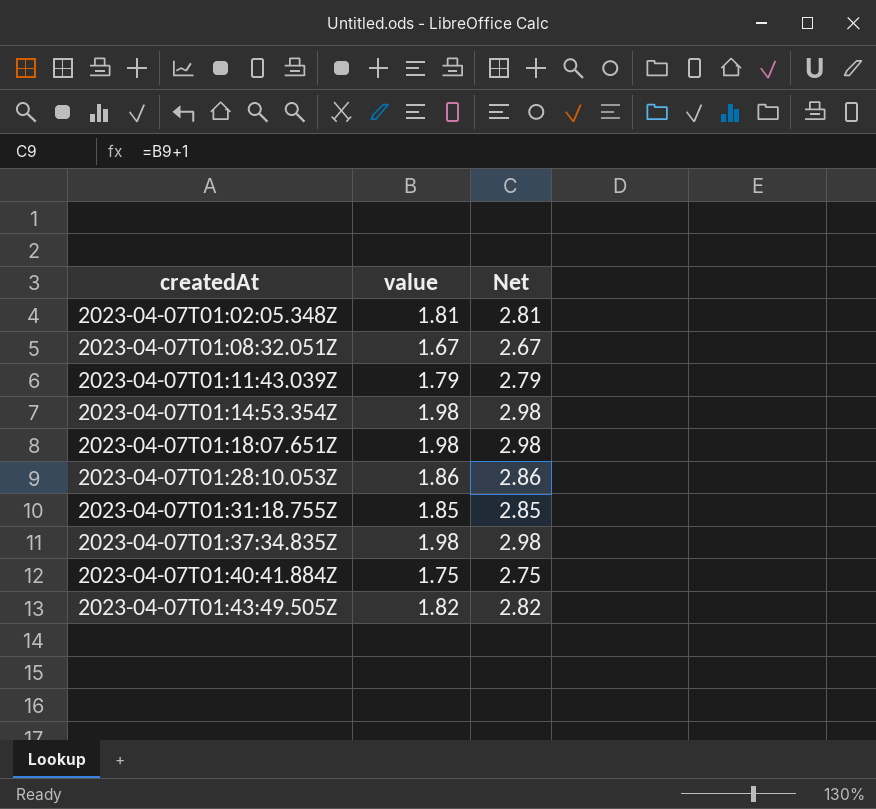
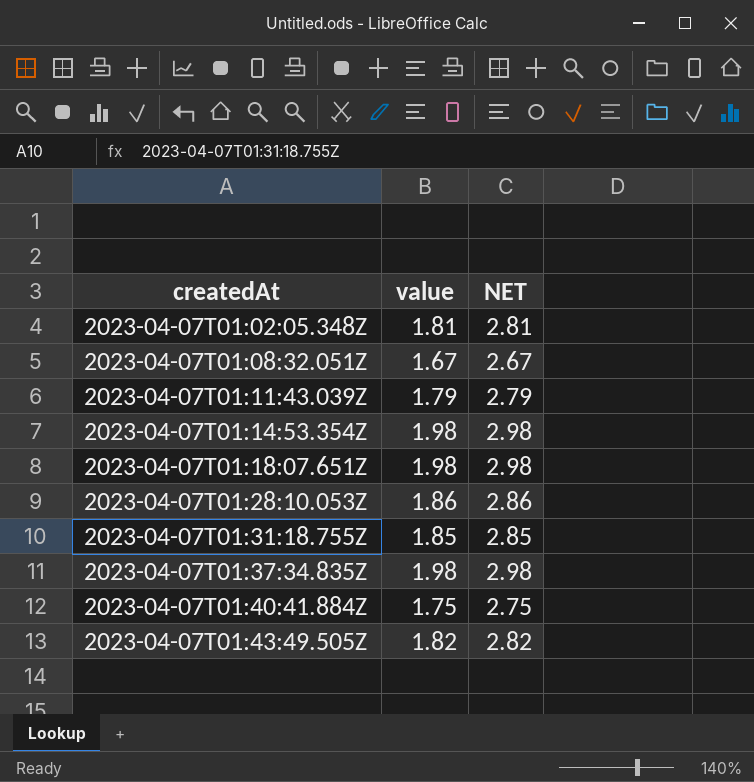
column name: Net -> NET

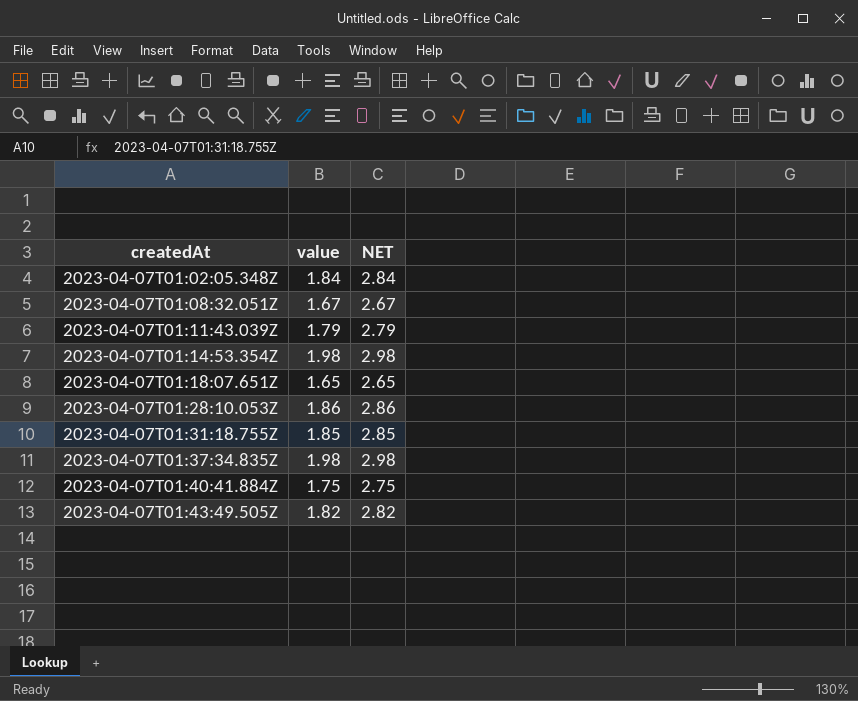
2023-04-07T01:02:05.348Z | value: 1.81 -> 1.84
2023-04-07T01:02:05.348Z | NET: 2.81 -> 2.84
2023-04-07T01:18:07.651Z | value: 1.98 -> 1.65
2023-04-07T01:18:07.651Z | NET: 2.98 -> 2.65

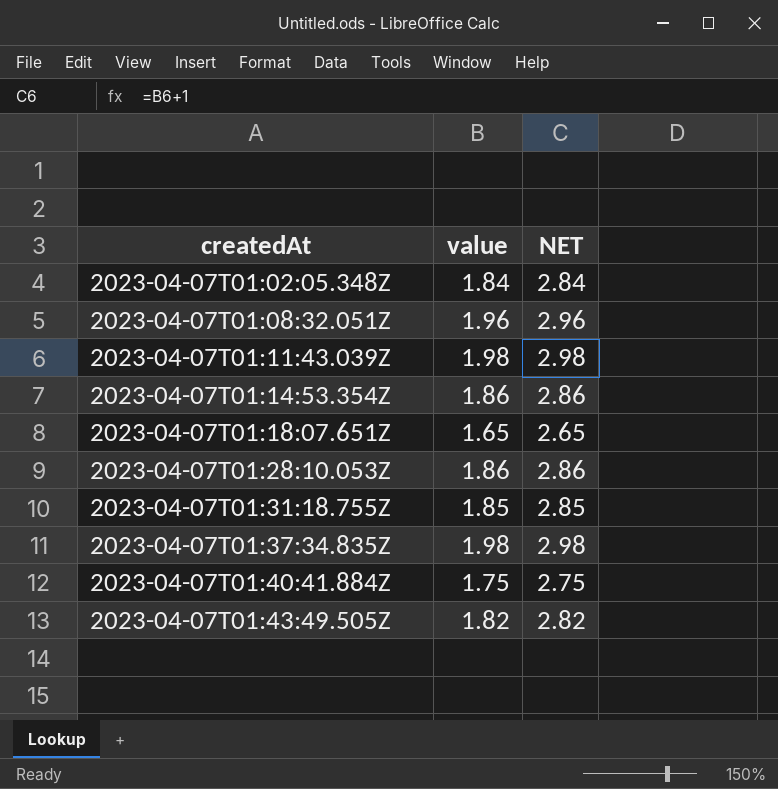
2023-04-07T01:08:32.051Z | value: 1.67 -> 1.96
2023-04-07T01:08:32.051Z | NET: 2.67 -> 2.96
2023-04-07T01:11:43.039Z | value: 1.79 -> 1.98
2023-04-07T01:11:43.039Z | NET: 2.79 -> 2.98
2023-04-07T01:14:53.354Z | value: 1.98 -> 1.86
2023-04-07T01:14:53.354Z | NET: 2.98 -> 2.86

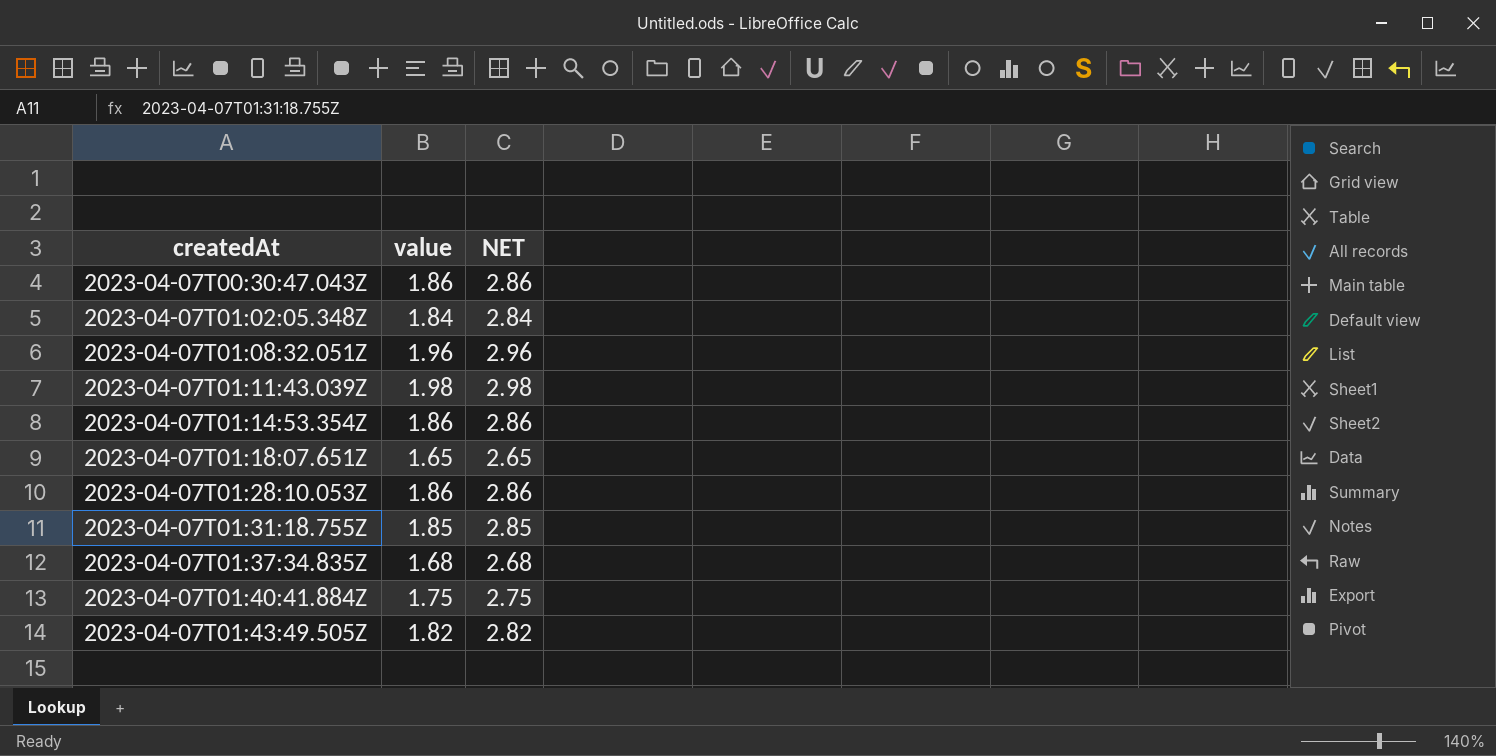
row 2023-04-07T00:30:47.043Z: none -> 1.86 | 2.86
2023-04-07T01:37:34.835Z | value: 1.98 -> 1.68
2023-04-07T01:37:34.835Z | NET: 2.98 -> 2.68

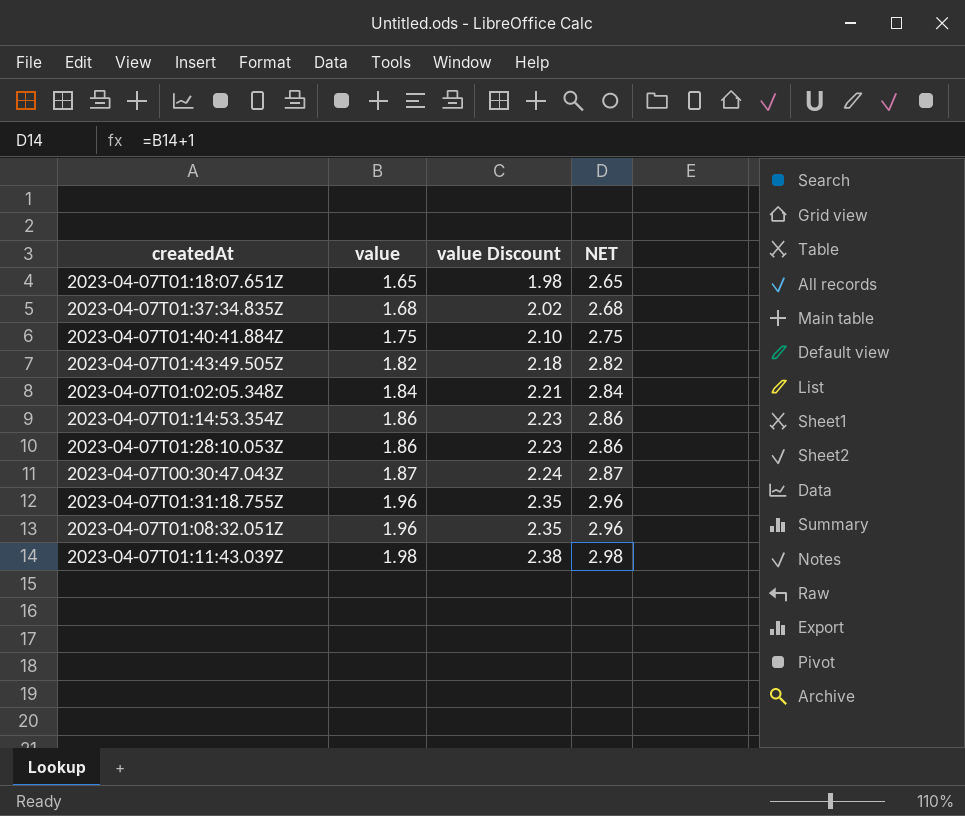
row order: createdAt ascending -> value ascending
column value Discount | formula: none -> [value] * 1.2
2023-04-07T00:30:47.043Z | value: 1.86 -> 1.87
2023-04-07T00:30:47.043Z | NET: 2.86 -> 2.87
2023-04-07T01:31:18.755Z | value: 1.85 -> 1.96
2023-04-07T01:31:18.755Z | NET: 2.85 -> 2.96

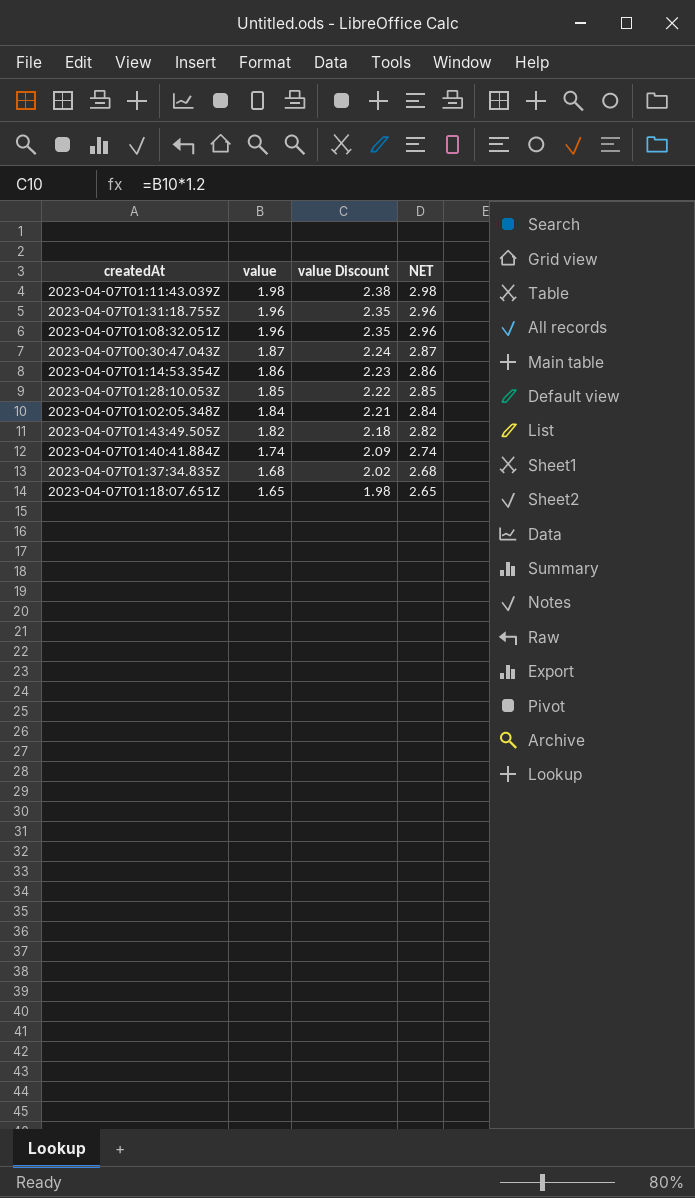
row order: value ascending -> value descending
2023-04-07T01:28:10.053Z | value: 1.86 -> 1.85
2023-04-07T01:28:10.053Z | value Discount: 2.23 -> 2.22
2023-04-07T01:28:10.053Z | NET: 2.86 -> 2.85
2023-04-07T01:40:41.884Z | value: 1.75 -> 1.74
2023-04-07T01:40:41.884Z | value Discount: 2.10 -> 2.09
2023-04-07T01:40:41.884Z | NET: 2.75 -> 2.74

